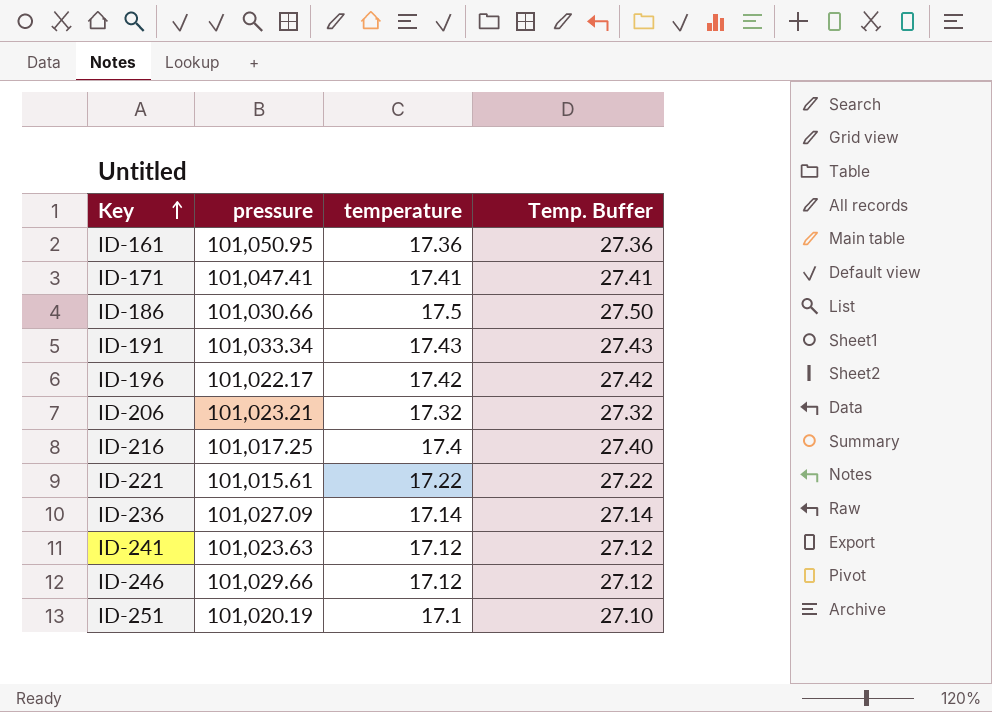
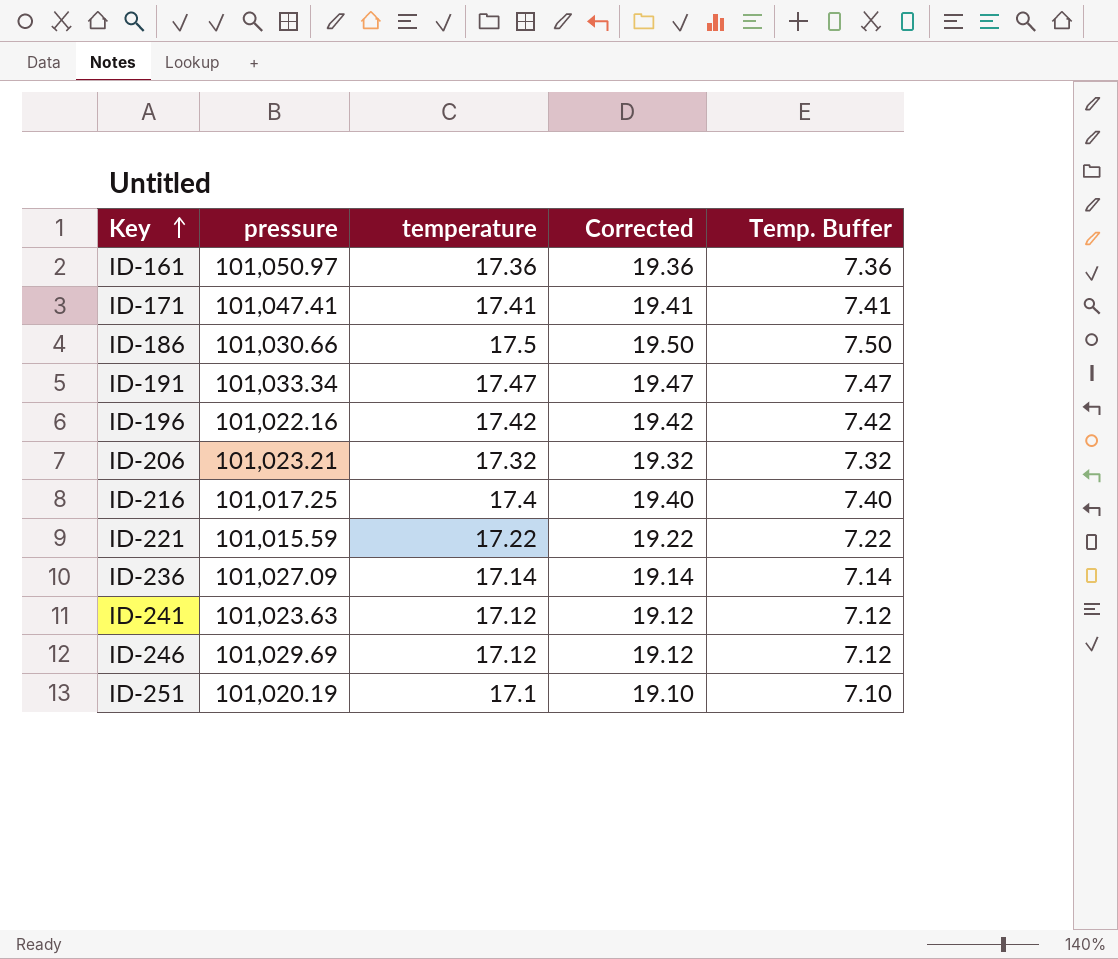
column Corrected | formula: none -> [temperature] + 2
column Temp. Buffer | formula: [temperature] + 10 -> [temperature] - 10
ID-161 | pressure: 101,050.95 -> 101,050.97
ID-191 | temperature: 17.43 -> 17.47
ID-196 | pressure: 101,022.17 -> 101,022.16
ID-221 | pressure: 101,015.61 -> 101,015.59
ID-246 | pressure: 101,029.66 -> 101,029.69

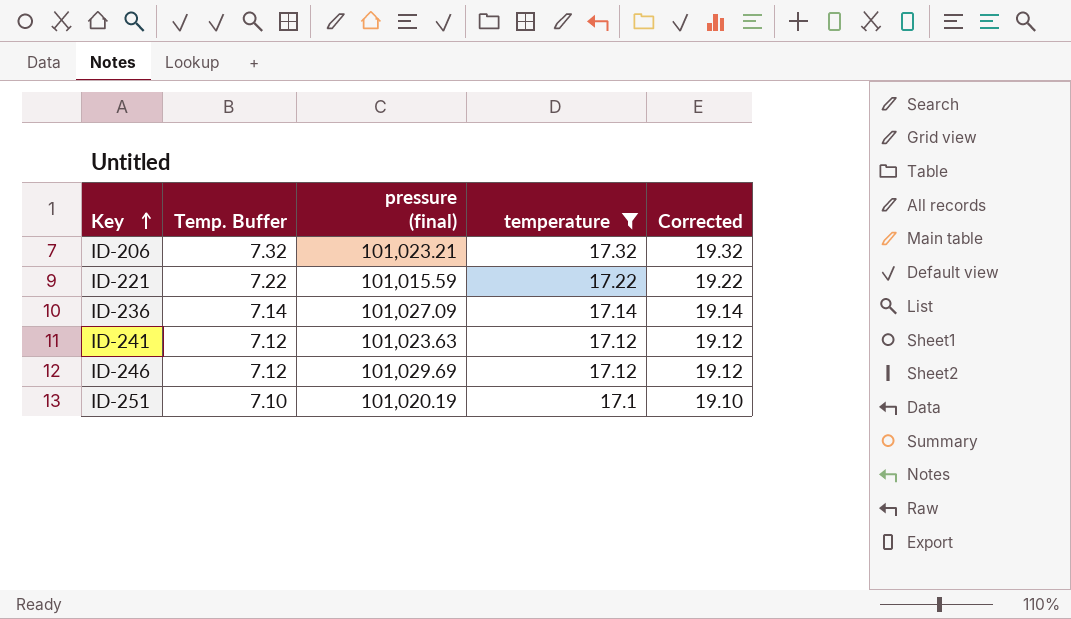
filter: none -> temperature <= 17.32
column Temp. Buffer | position: 5 -> 2
column name: pressure -> pressure (final)

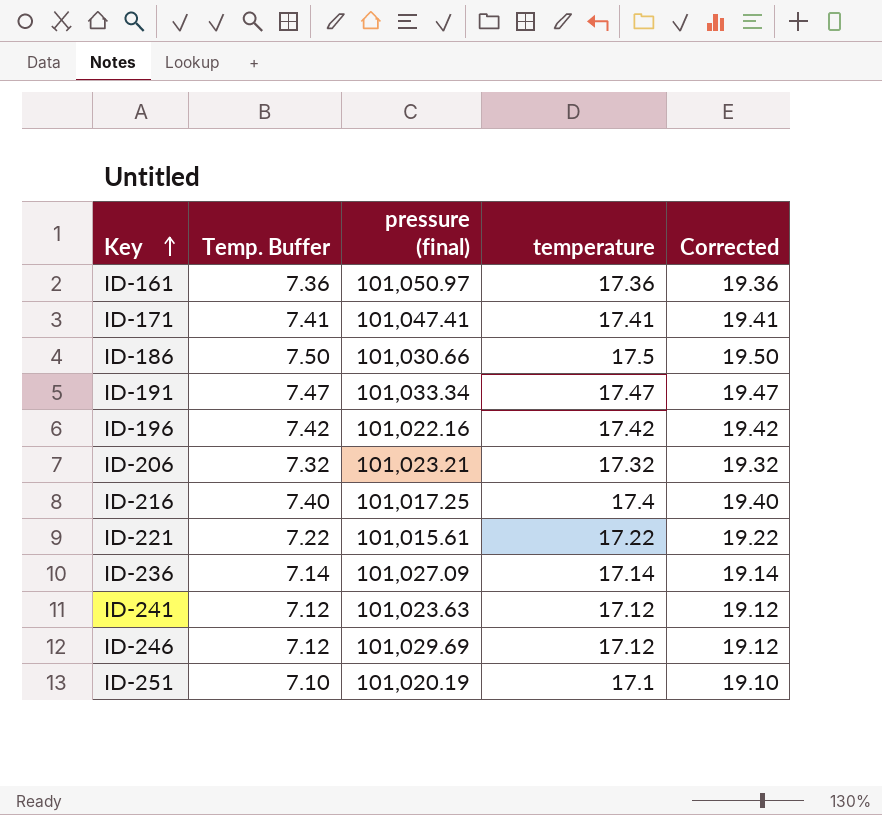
filter: temperature <= 17.32 -> none
ID-221 | pressure (final): 101,015.59 -> 101,015.61

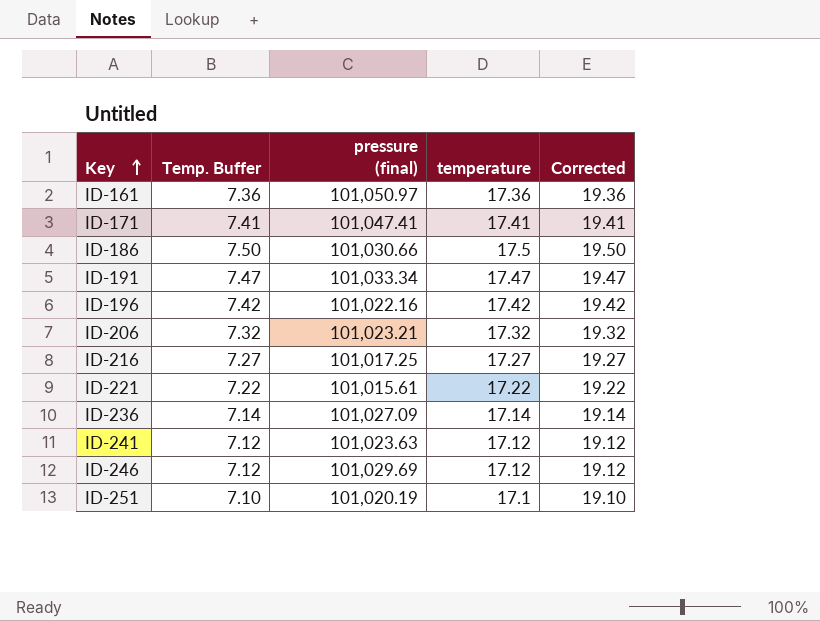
ID-216 | Temp. Buffer: 7.40 -> 7.27
ID-216 | temperature: 17.4 -> 17.27
ID-216 | Corrected: 19.40 -> 19.27

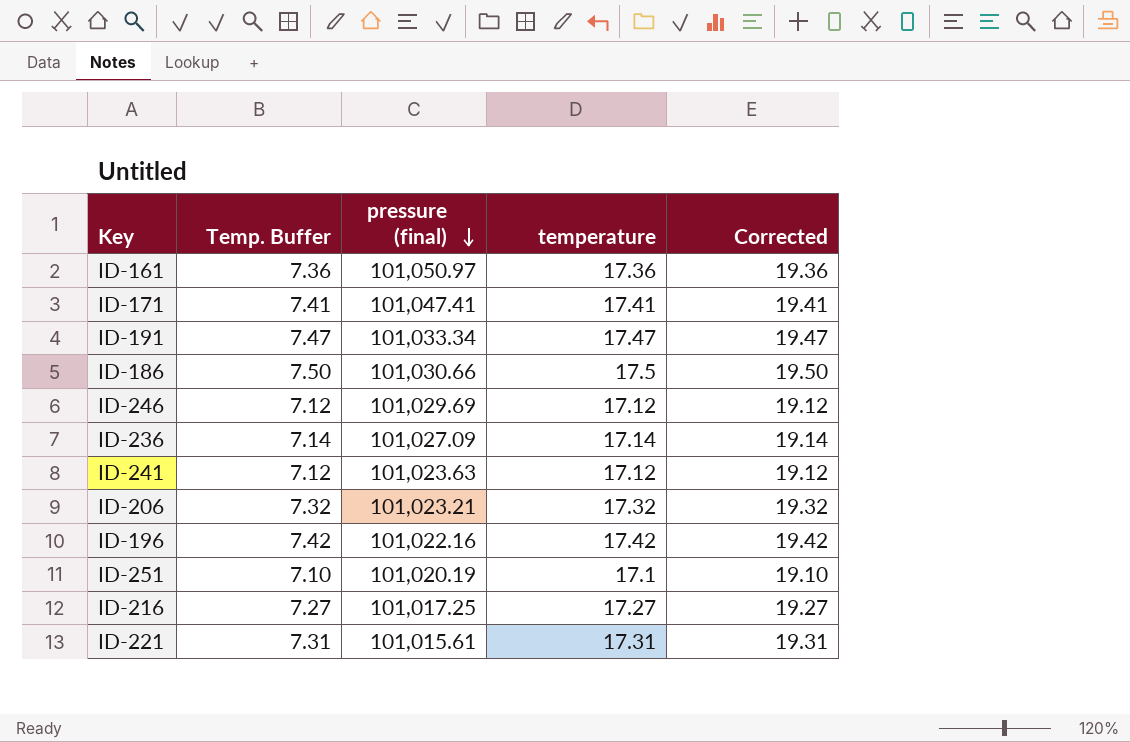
row order: Key ascending -> pressure (final) descending
ID-221 | Temp. Buffer: 7.22 -> 7.31
ID-221 | temperature: 17.22 -> 17.31
ID-221 | Corrected: 19.22 -> 19.31

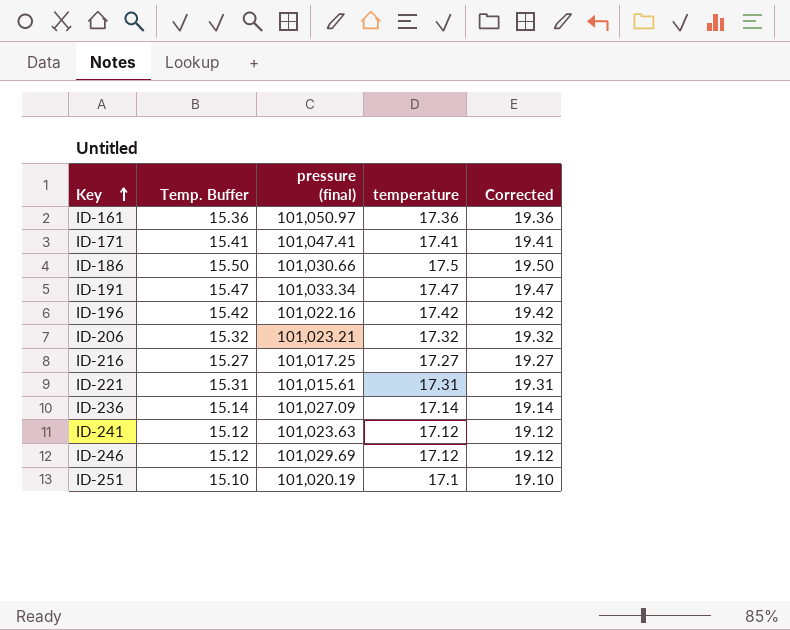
row order: pressure (final) descending -> Key ascending
column Temp. Buffer | formula: [temperature] - 10 -> [temperature] - 2

